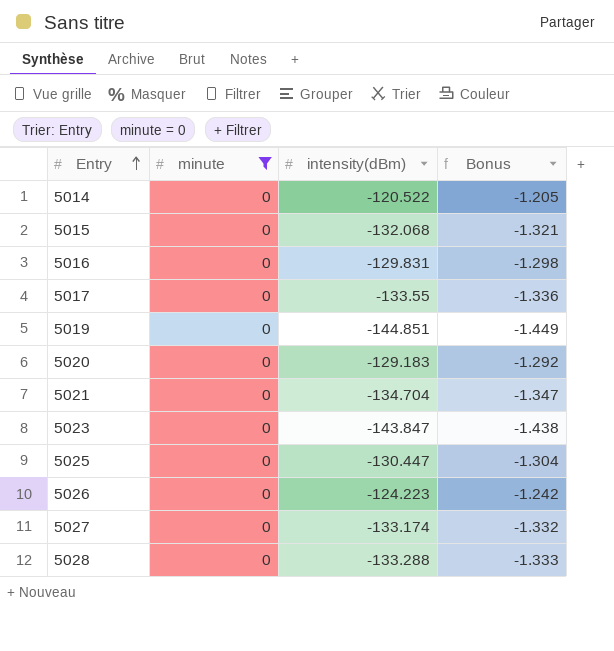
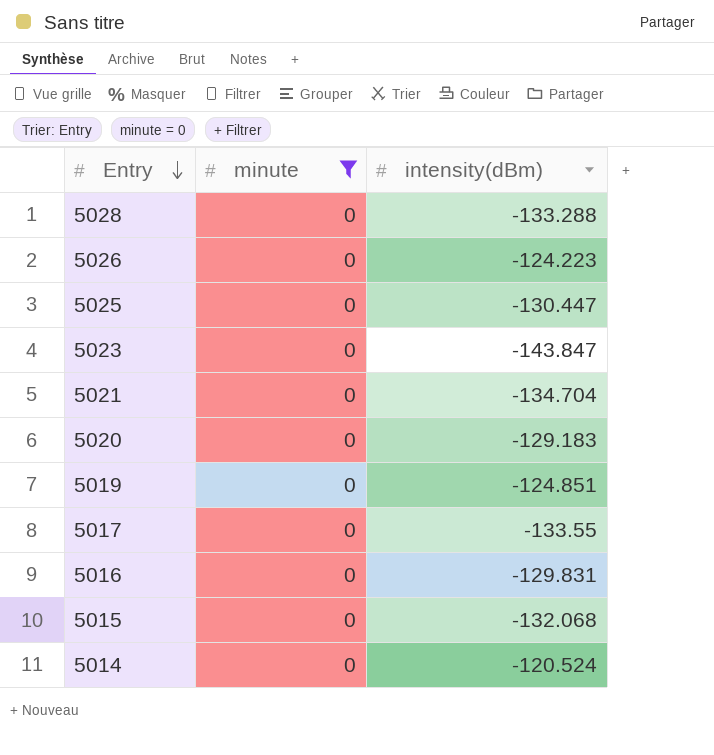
row order: Entry ascending -> Entry descending
column Bonus | formula: [intensity(dBm)] * 0.01 -> none
row 5027: 0 | -133.174 | -1.332 -> none
5019 | intensity(dBm): -144.851 -> -124.851
5014 | intensity(dBm): -120.522 -> -120.524

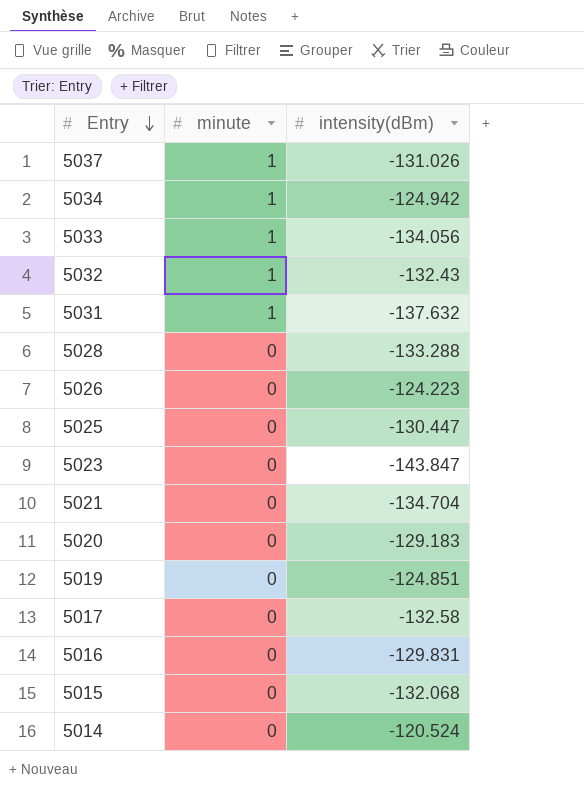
filter: minute = 0 -> none
5017 | intensity(dBm): -133.55 -> -132.58

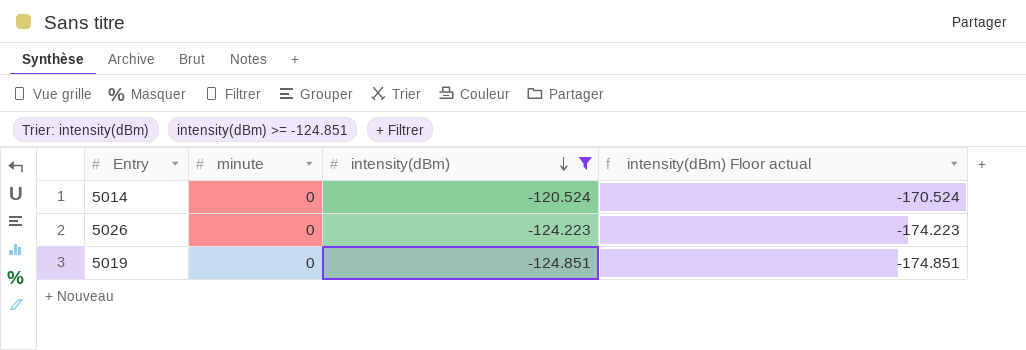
filter: none -> intensity(dBm) >= -124.851
row order: Entry descending -> intensity(dBm) descending
column intensity(dBm) Floor actual | formula: none -> [intensity(dBm)] - 50

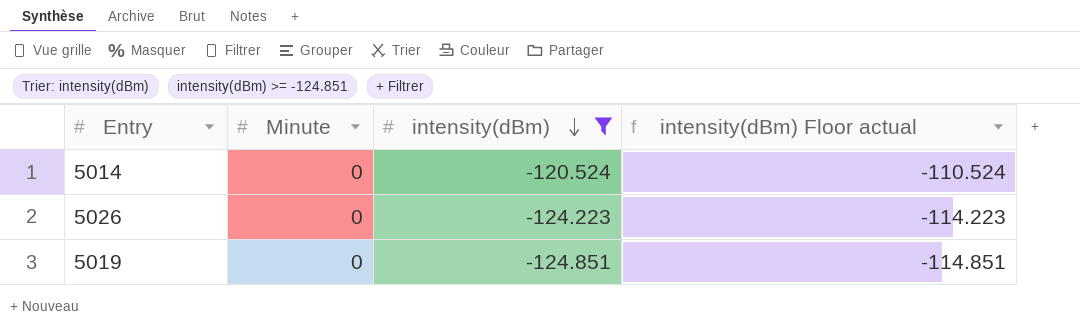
column name: minute -> Minute
column intensity(dBm) Floor actual | formula: [intensity(dBm)] - 50 -> [intensity(dBm)] + 10

